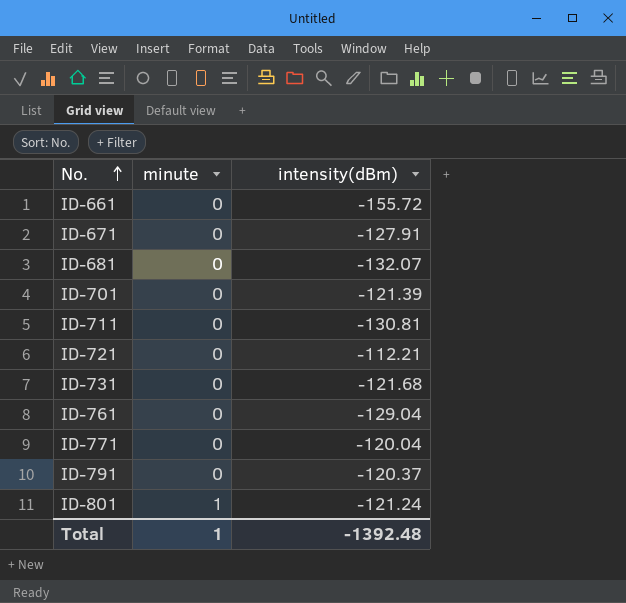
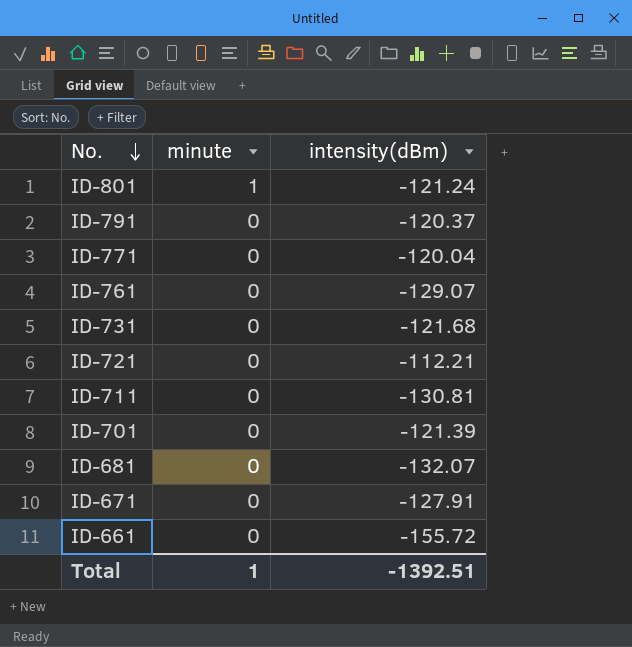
row order: No. ascending -> No. descending
ID-761 | intensity(dBm): -129.04 -> -129.07
Total | intensity(dBm): -1392.48 -> -1392.51

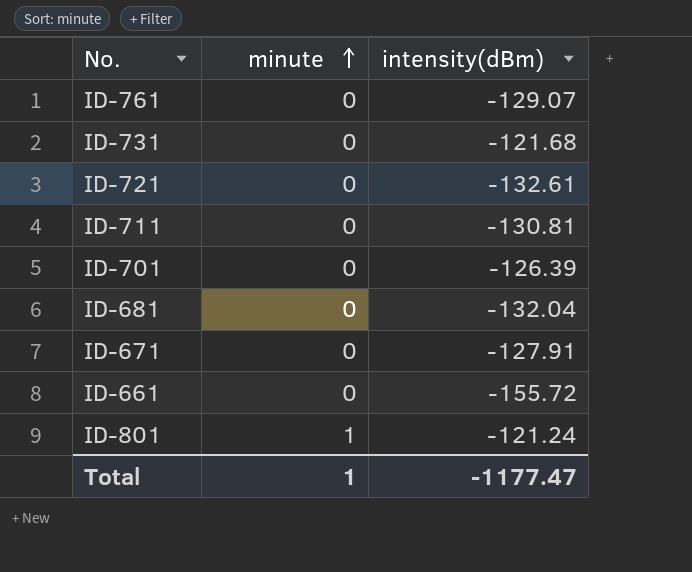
row order: No. descending -> minute ascending
row ID-791: 0 | -120.37 -> none
row ID-771: 0 | -120.04 -> none
ID-721 | intensity(dBm): -112.21 -> -132.61
ID-701 | intensity(dBm): -121.39 -> -126.39
ID-681 | intensity(dBm): -132.07 -> -132.04
Total | intensity(dBm): -1392.51 -> -1177.47

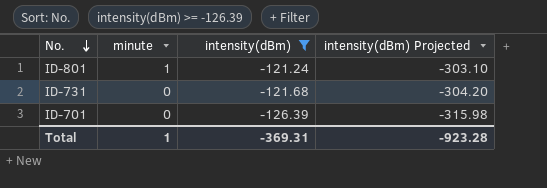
filter: none -> intensity(dBm) >= -126.39
row order: minute ascending -> No. descending
column intensity(dBm) Projected | formula: none -> [intensity(dBm)] * 2.5
Total | intensity(dBm): -1177.47 -> -369.31

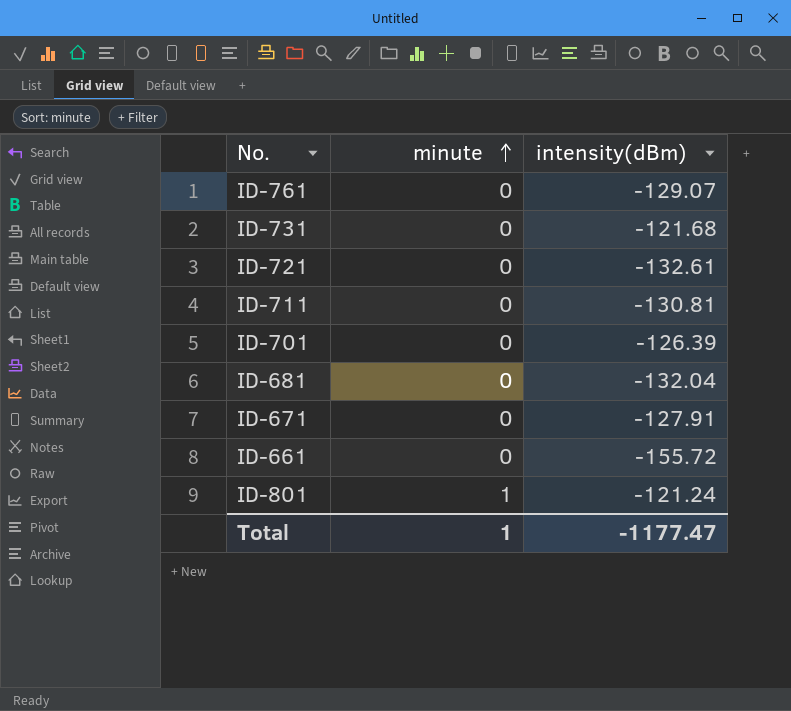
filter: intensity(dBm) >= -126.39 -> none
row order: No. descending -> minute ascending
column intensity(dBm) Projected | formula: [intensity(dBm)] * 2.5 -> none
Total | intensity(dBm): -369.31 -> -1177.47

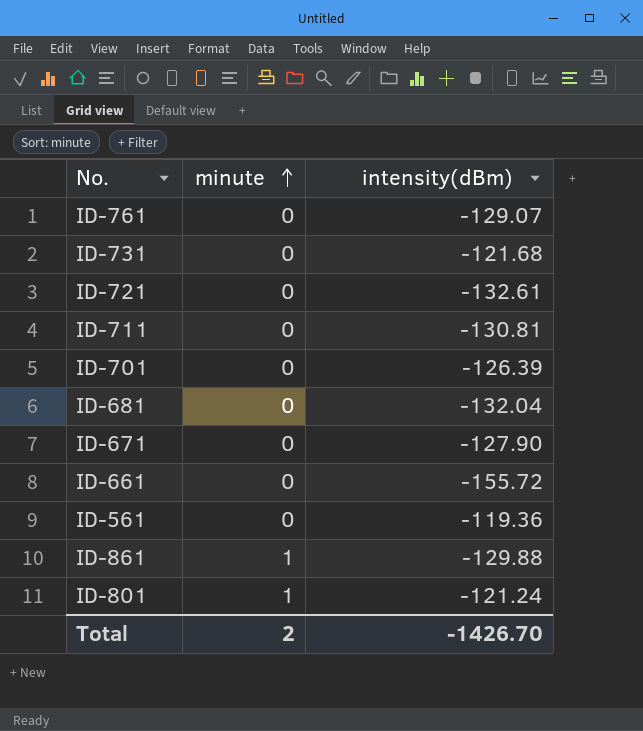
ID-671 | intensity(dBm): -127.91 -> -127.90
row ID-561: none -> 0 | -119.36
row ID-861: none -> 1 | -129.88
Total | minute: 1 -> 2
Total | intensity(dBm): -1177.47 -> -1426.70

